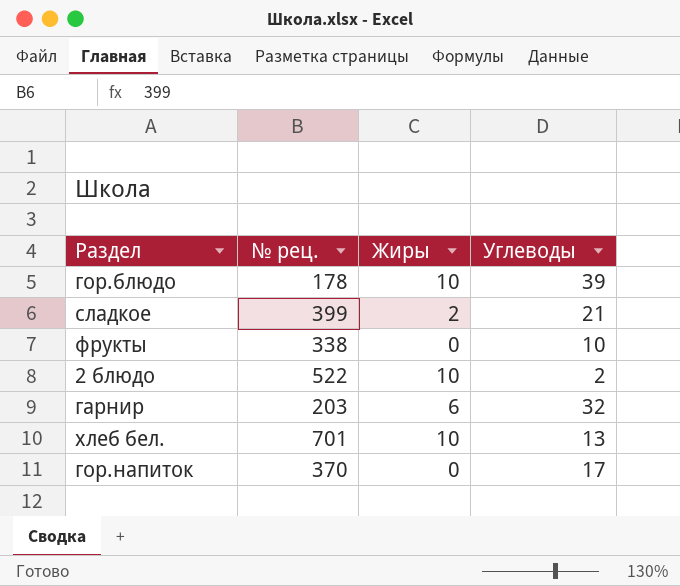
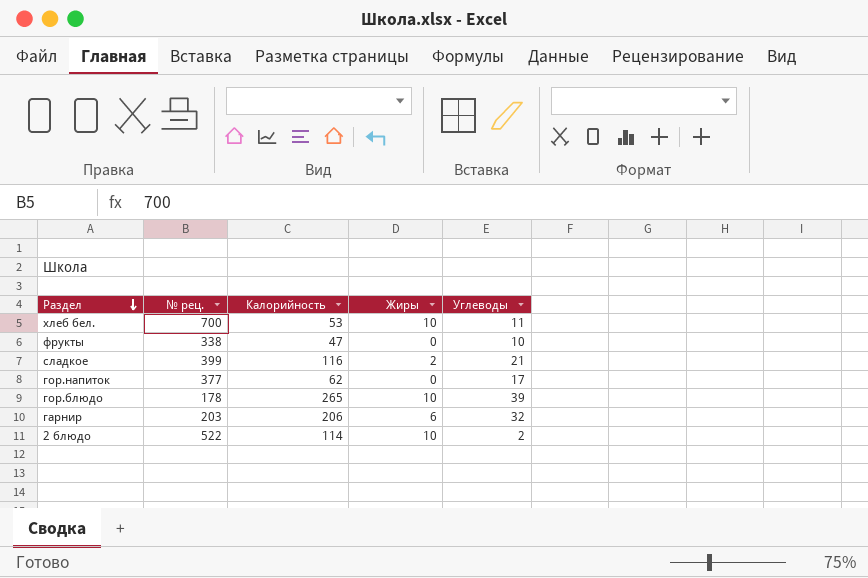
row order: none -> Раздел descending
column Калорийность | position: none -> 3
хлеб бел. | № рец.: 701 -> 700
хлеб бел. | Углеводы: 13 -> 11
гор.напиток | № рец.: 370 -> 377

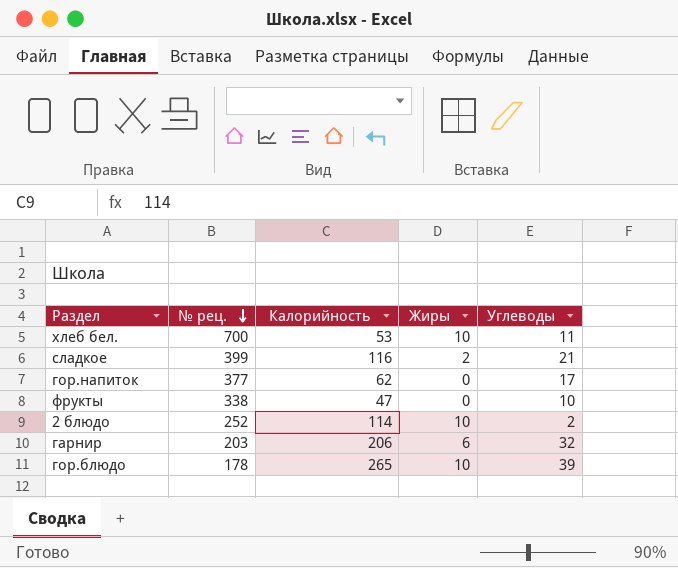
row order: Раздел descending -> № рец. descending
2 блюдо | № рец.: 522 -> 252

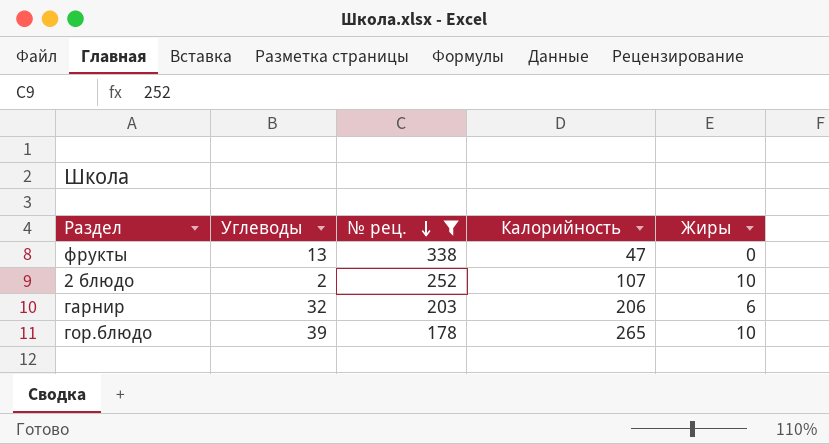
filter: none -> № рец. <= 338
column Углеводы | position: 5 -> 2
фрукты | Углеводы: 10 -> 13
2 блюдо | Калорийность: 114 -> 107

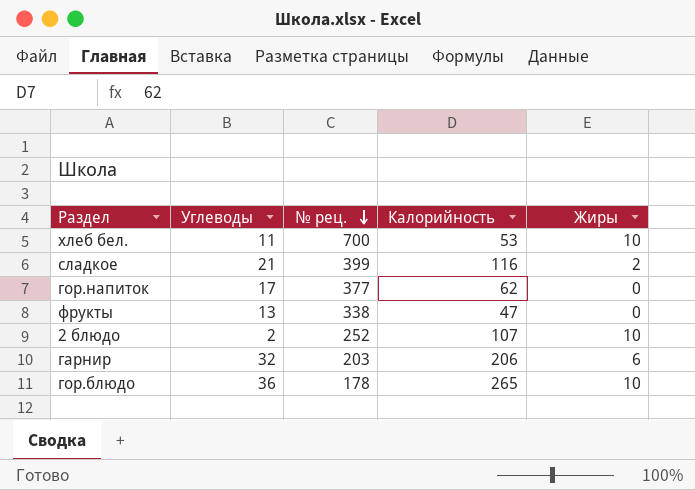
filter: № рец. <= 338 -> none
гор.блюдо | Углеводы: 39 -> 36

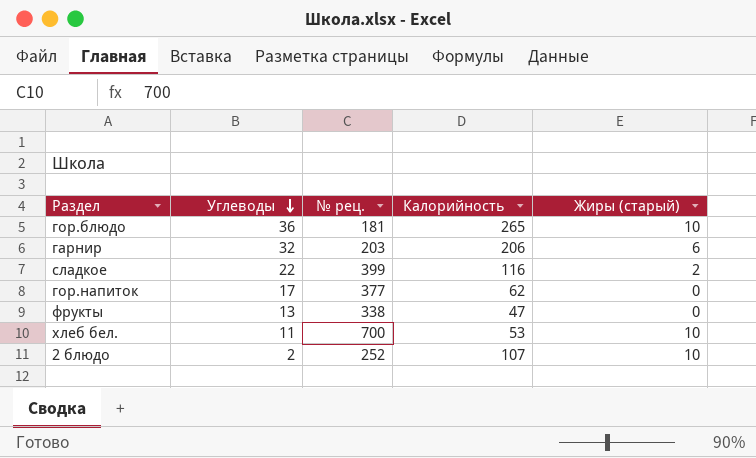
row order: № рец. descending -> Углеводы descending
column name: Жиры -> Жиры (старый)
гор.блюдо | № рец.: 178 -> 181
сладкое | Углеводы: 21 -> 22

